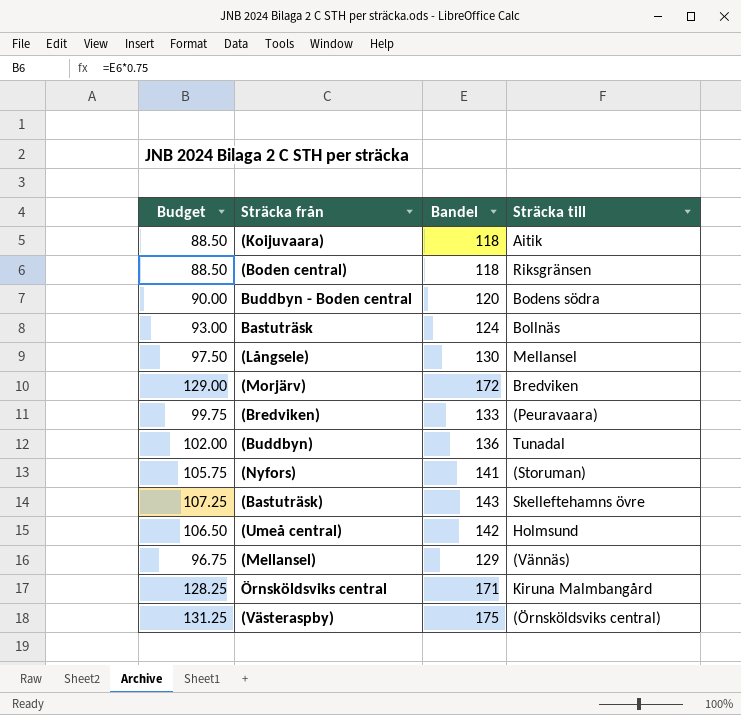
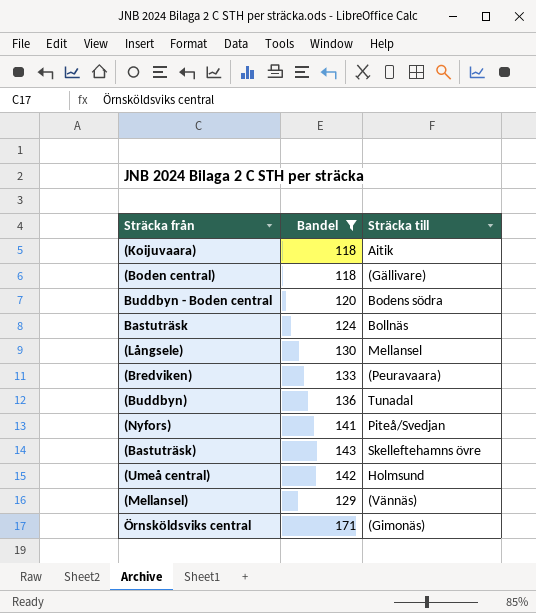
filter: none -> Bandel <= 171
column Budget | formula: [Bandel] * 0.75 -> none
(Boden central) | Sträcka till: Riksgränsen -> (Gällivare)
(Nyfors) | Sträcka till: (Storuman) -> Piteå/Svedjan
Örnsköldsviks central | Sträcka till: Kiruna Malmbangård -> (Gimonäs)

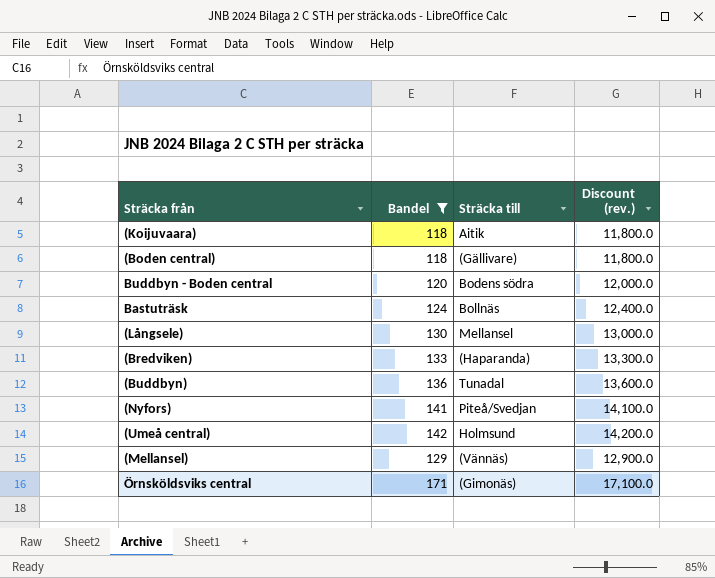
column Discount (rev.) | formula: none -> [Bandel] * 100
row (Bastuträsk): 143 | Skelleftehamns övre -> none
(Bredviken) | Sträcka till: (Peuravaara) -> (Haparanda)

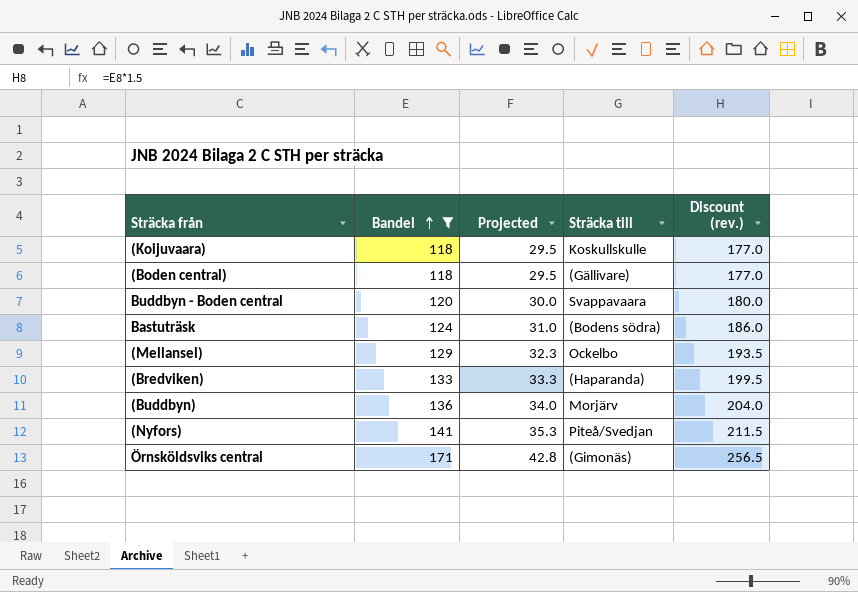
row order: none -> Bandel ascending
column Projected | formula: none -> [Bandel] * 0.25
column Discount (rev.) | formula: [Bandel] * 100 -> [Bandel] * 1.5
row (Långsele): 130 | Mellansel | 13,000.0 -> none
row (Umeå central): 142 | Holmsund | 14,200.0 -> none
(Koijuvaara) | Sträcka till: Aitik -> Koskullskulle
Buddbyn - Boden central | Sträcka till: Bodens södra -> Svappavaara
Bastuträsk | Sträcka till: Bollnäs -> (Bodens södra)
(Mellansel) | Sträcka till: (Vännäs) -> Ockelbo
(Buddbyn) | Sträcka till: Tunadal -> Morjärv

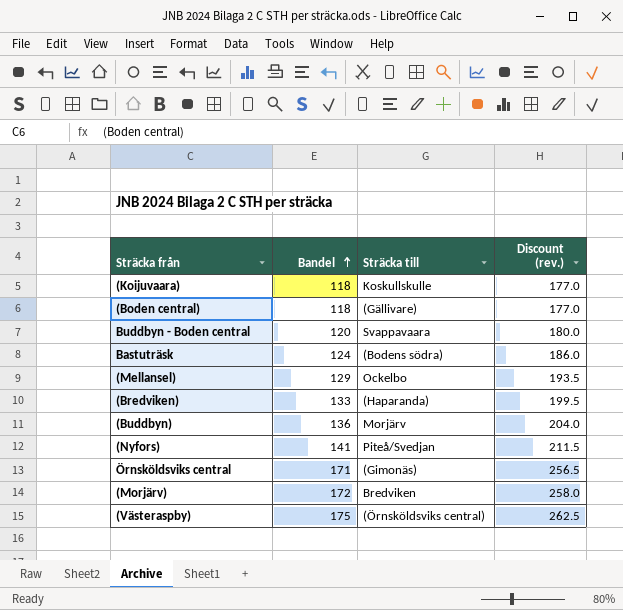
filter: Bandel <= 171 -> none
column Projected | formula: [Bandel] * 0.25 -> none

